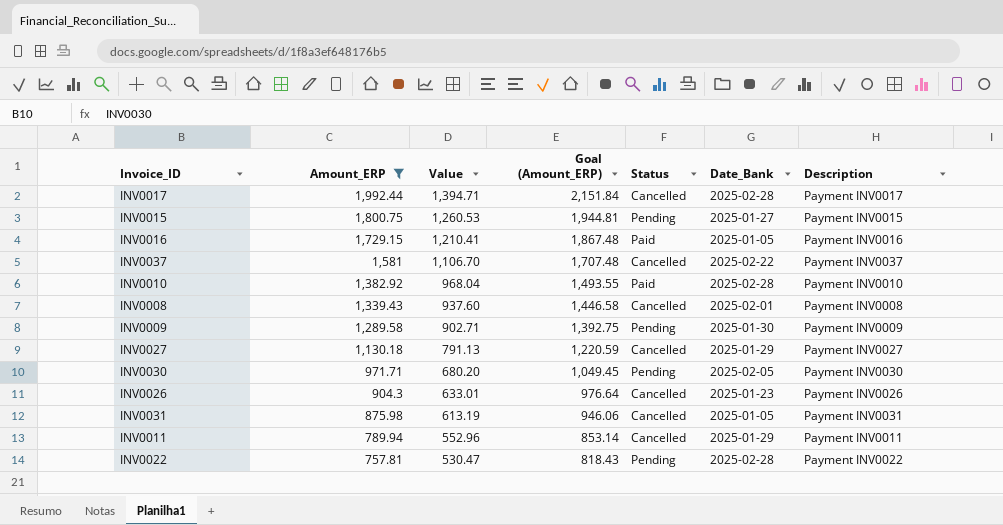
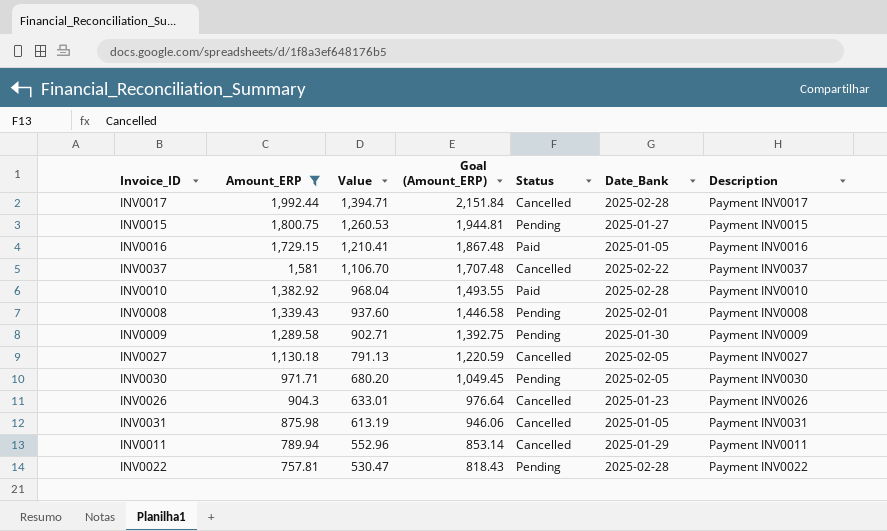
INV0008 | Status: Cancelled -> Pending
INV0027 | Date_Bank: 2025-01-29 -> 2025-02-05

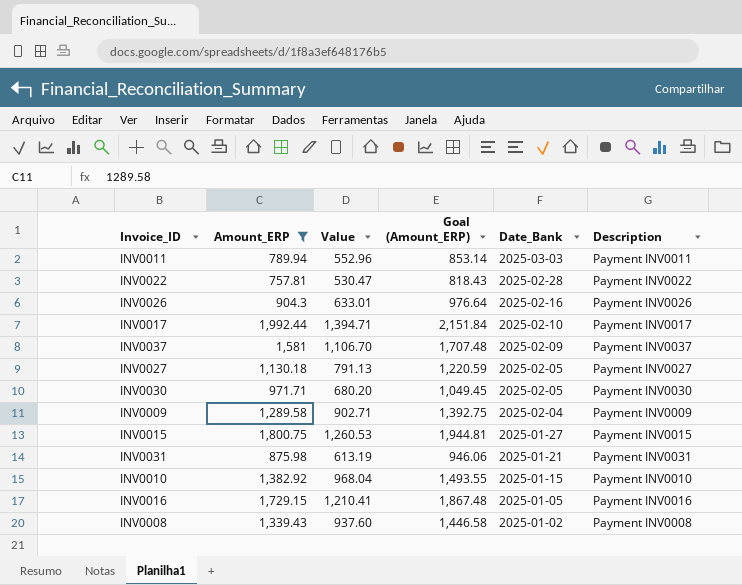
row order: Amount_ERP descending -> Date_Bank descending
column Status | position: 5 -> none
INV0011 | Date_Bank: 2025-01-29 -> 2025-03-03
INV0026 | Date_Bank: 2025-01-23 -> 2025-02-16
INV0017 | Date_Bank: 2025-02-28 -> 2025-02-10
INV0037 | Date_Bank: 2025-02-22 -> 2025-02-09
INV0009 | Date_Bank: 2025-01-30 -> 2025-02-04
INV0031 | Date_Bank: 2025-01-05 -> 2025-01-21
INV0010 | Date_Bank: 2025-02-28 -> 2025-01-15
INV0008 | Date_Bank: 2025-02-01 -> 2025-01-02

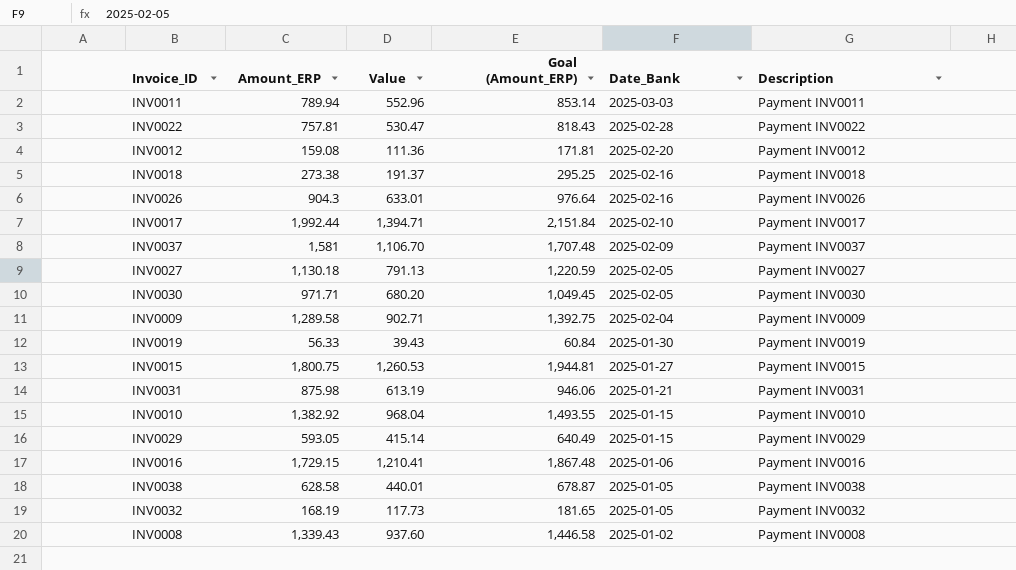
filter: Amount_ERP >= 757.81 -> none
INV0016 | Date_Bank: 2025-01-05 -> 2025-01-06

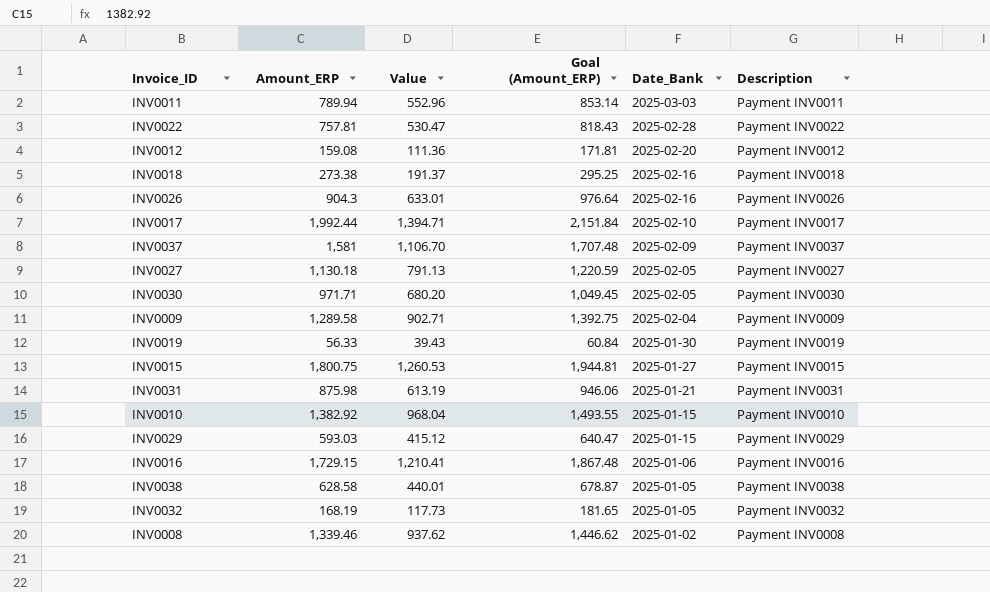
INV0029 | Amount_ERP: 593.05 -> 593.03
INV0029 | Value: 415.14 -> 415.12
INV0029 | Goal (Amount_ERP): 640.49 -> 640.47
INV0008 | Amount_ERP: 1,339.43 -> 1,339.46
INV0008 | Value: 937.60 -> 937.62
INV0008 | Goal (Amount_ERP): 1,446.58 -> 1,446.62

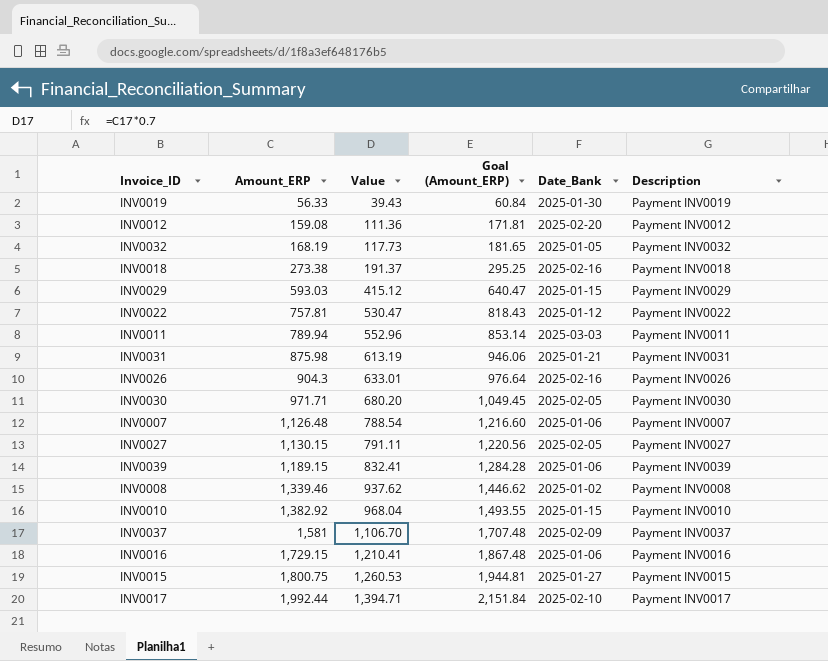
row order: Date_Bank descending -> Amount_ERP ascending
row INV0009: 1,289.58 | 902.71 | 1,392.75 | 2025-02-04 | Payment INV0009 -> none
row INV0038: 628.58 | 440.01 | 678.87 | 2025-01-05 | Payment INV0038 -> none
INV0022 | Date_Bank: 2025-02-28 -> 2025-01-12
row INV0007: none -> 1,126.48 | 788.54 | 1,216.60 | 2025-01-06 | Payment INV0007
INV0027 | Amount_ERP: 1,130.18 -> 1,130.15
INV0027 | Value: 791.13 -> 791.11
INV0027 | Goal (Amount_ERP): 1,220.59 -> 1,220.56
row INV0039: none -> 1,189.15 | 832.41 | 1,284.28 | 2025-01-06 | Payment INV0039

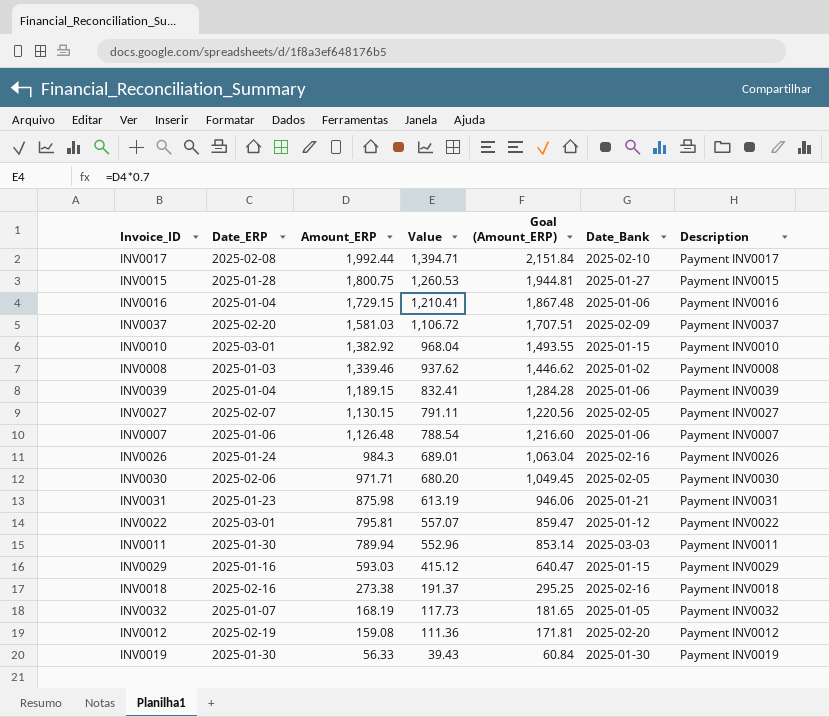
row order: Amount_ERP ascending -> Amount_ERP descending
column Date_ERP | position: none -> 2
INV0037 | Amount_ERP: 1,581 -> 1,581.03
INV0037 | Value: 1,106.70 -> 1,106.72
INV0037 | Goal (Amount_ERP): 1,707.48 -> 1,707.51
INV0026 | Amount_ERP: 904.3 -> 984.3
INV0026 | Value: 633.01 -> 689.01
INV0026 | Goal (Amount_ERP): 976.64 -> 1,063.04
INV0022 | Amount_ERP: 757.81 -> 795.81
INV0022 | Value: 530.47 -> 557.07
INV0022 | Goal (Amount_ERP): 818.43 -> 859.47

